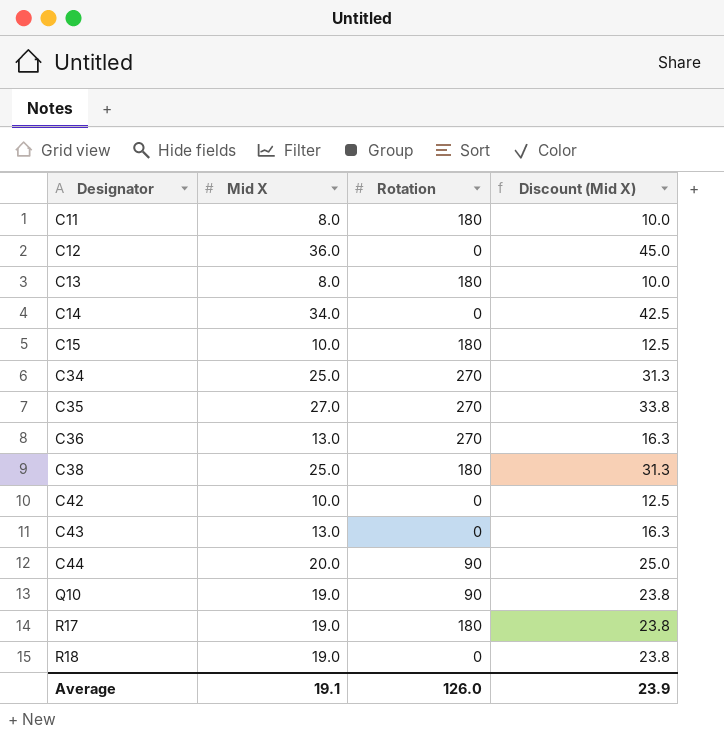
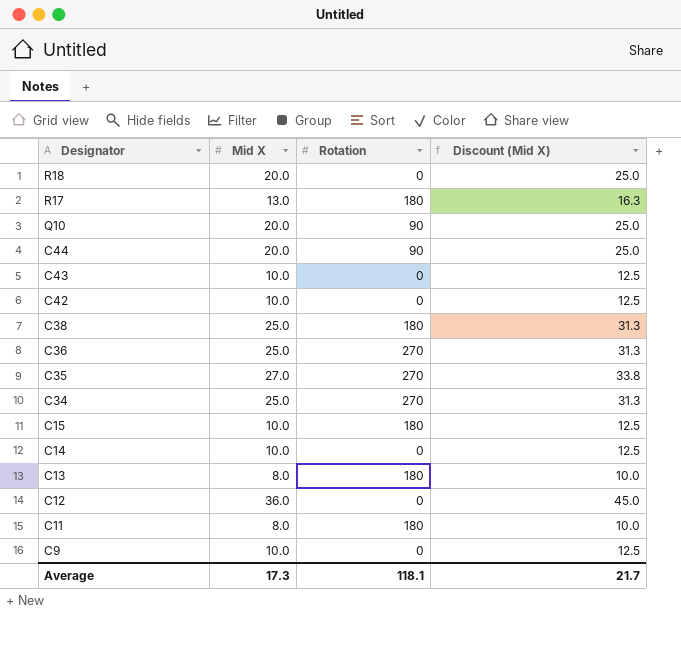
row order: Designator ascending -> Designator descending
R18 | Mid X: 19.0 -> 20.0
R18 | Discount (Mid X): 23.8 -> 25.0
R17 | Mid X: 19.0 -> 13.0
R17 | Discount (Mid X): 23.8 -> 16.3
Q10 | Mid X: 19.0 -> 20.0
Q10 | Discount (Mid X): 23.8 -> 25.0
C43 | Mid X: 13.0 -> 10.0
C43 | Discount (Mid X): 16.3 -> 12.5
C36 | Mid X: 13.0 -> 25.0
C36 | Discount (Mid X): 16.3 -> 31.3
C14 | Mid X: 34.0 -> 10.0
C14 | Discount (Mid X): 42.5 -> 12.5
row C9: none -> 10.0 | 0 | 12.5
Average | Mid X: 19.1 -> 17.3
Average | Rotation: 126.0 -> 118.1
Average | Discount (Mid X): 23.9 -> 21.7

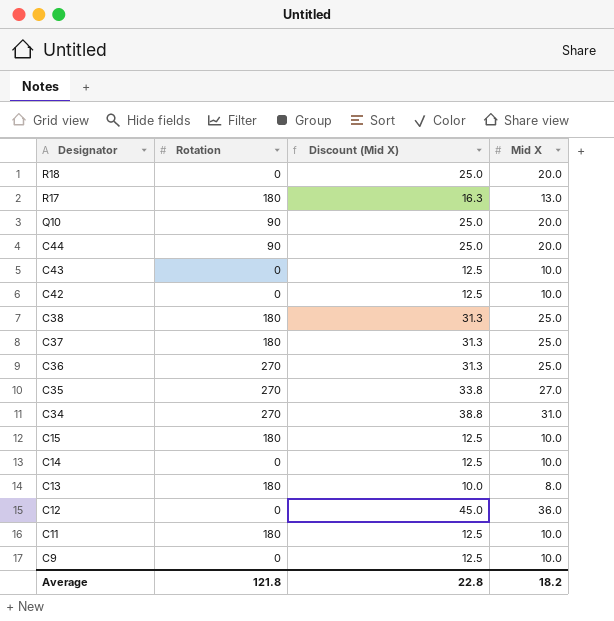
column Mid X | position: 2 -> 4
row C37: none -> 180 | 31.3 | 25.0
C34 | Discount (Mid X): 31.3 -> 38.8
C34 | Mid X: 25.0 -> 31.0
C11 | Discount (Mid X): 10.0 -> 12.5
C11 | Mid X: 8.0 -> 10.0
Average | Rotation: 118.1 -> 121.8
Average | Discount (Mid X): 21.7 -> 22.8
Average | Mid X: 17.3 -> 18.2

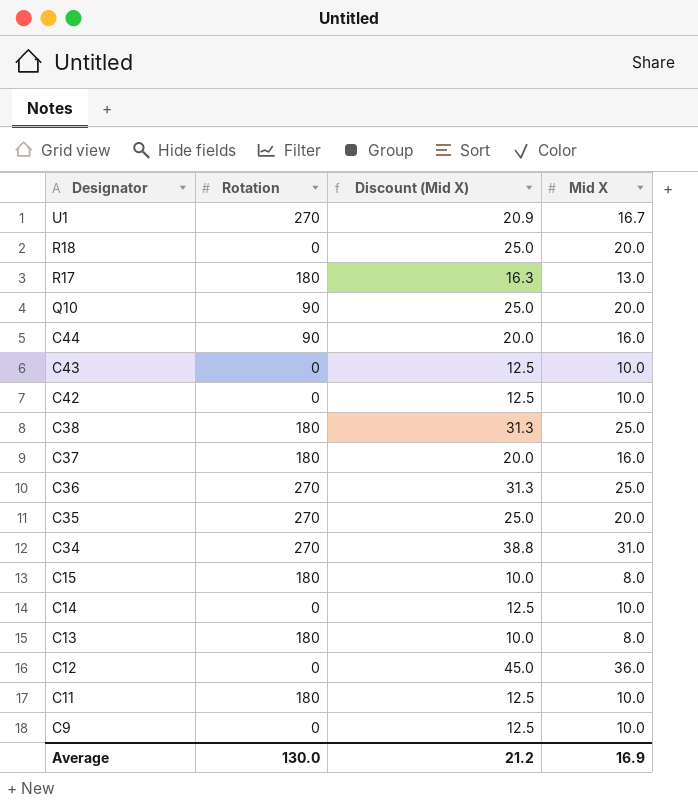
row U1: none -> 270 | 20.9 | 16.7
C44 | Discount (Mid X): 25.0 -> 20.0
C44 | Mid X: 20.0 -> 16.0
C37 | Discount (Mid X): 31.3 -> 20.0
C37 | Mid X: 25.0 -> 16.0
C35 | Discount (Mid X): 33.8 -> 25.0
C35 | Mid X: 27.0 -> 20.0
C15 | Discount (Mid X): 12.5 -> 10.0
C15 | Mid X: 10.0 -> 8.0
Average | Rotation: 121.8 -> 130.0
Average | Discount (Mid X): 22.8 -> 21.2
Average | Mid X: 18.2 -> 16.9

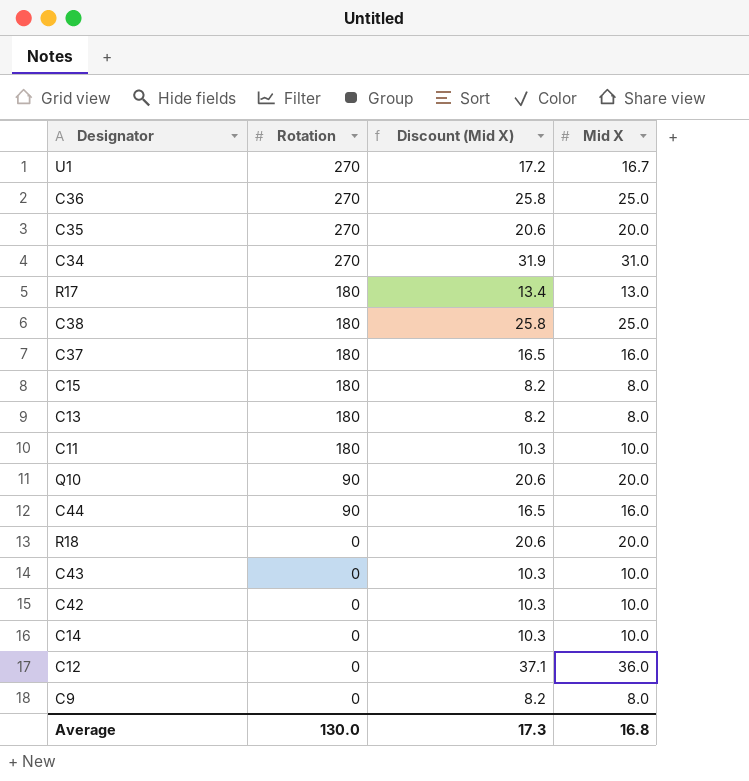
row order: Designator descending -> Rotation descending
column Discount (Mid X) | formula: [Mid X] * 1.25 -> [Mid X] * 1.03
C9 | Mid X: 10.0 -> 8.0
Average | Discount (Mid X): 21.2 -> 17.3
Average | Mid X: 16.9 -> 16.8

